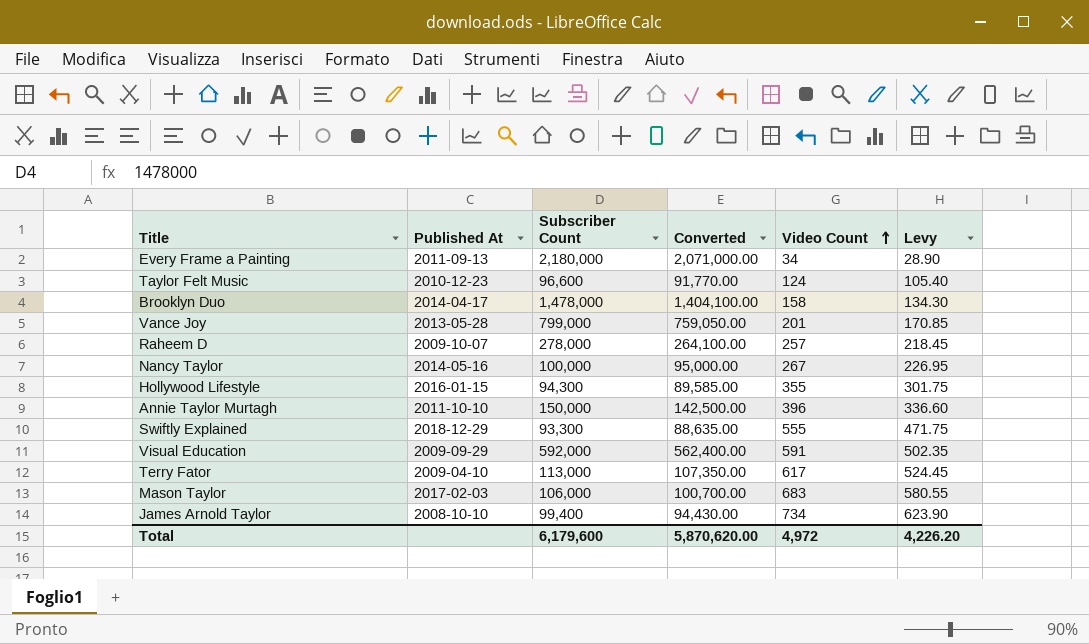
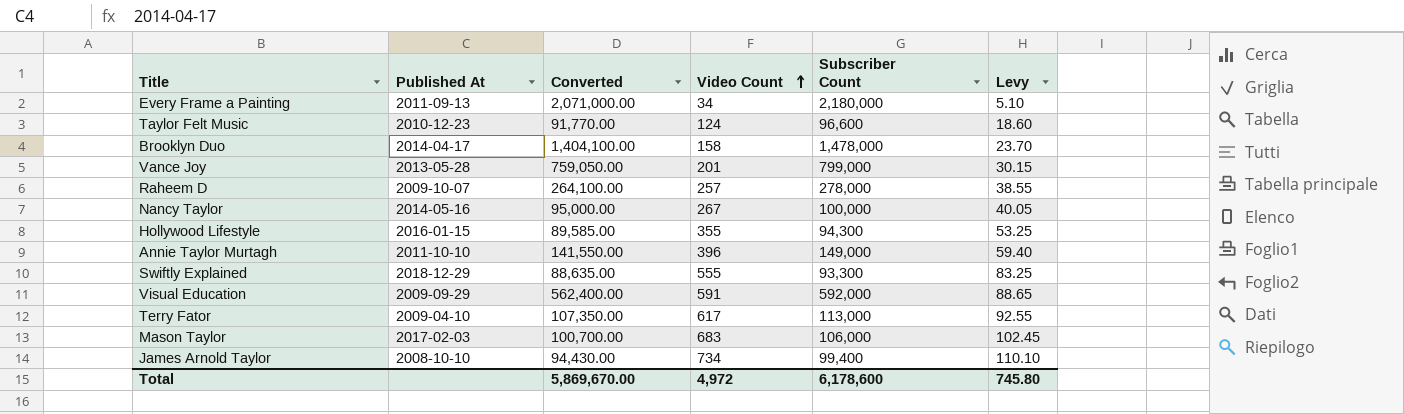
column Subscriber Count | position: 3 -> 5
column Levy | formula: [Video Count] * 0.85 -> [Video Count] * 0.15
Annie Taylor Murtagh | Converted: 142,500.00 -> 141,550.00
Annie Taylor Murtagh | Subscriber Count: 150,000 -> 149,000
Total | Converted: 5,870,620.00 -> 5,869,670.00
Total | Subscriber Count: 6,179,600 -> 6,178,600
Total | Levy: 4,226.20 -> 745.80

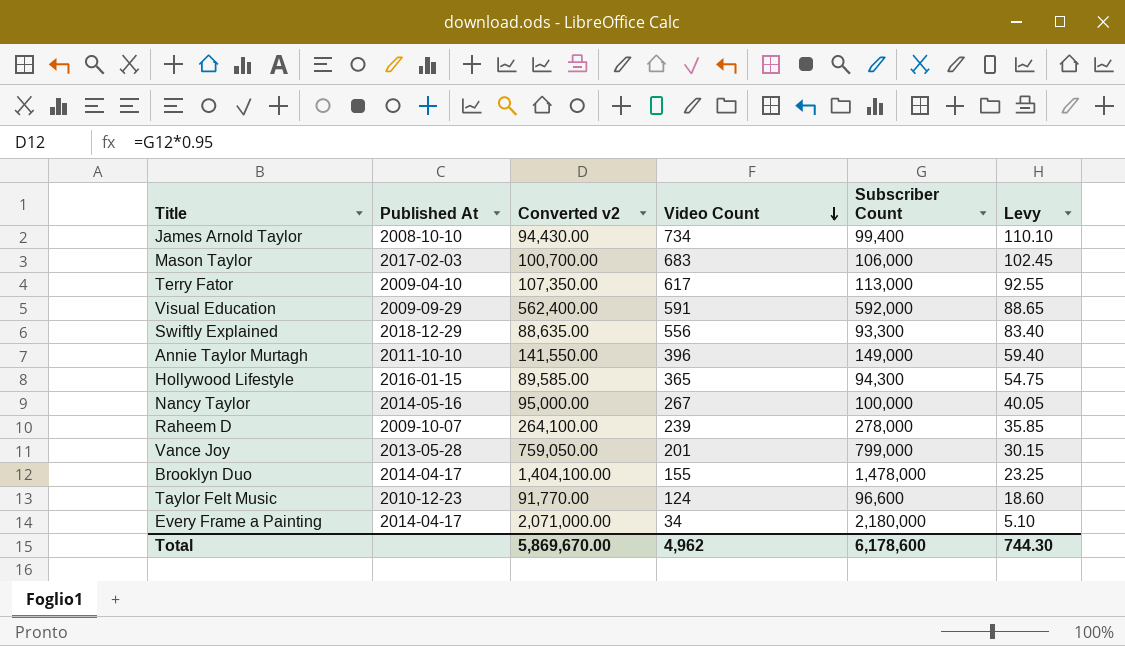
row order: Video Count ascending -> Video Count descending
column name: Converted -> Converted v2
Swiftly Explained | Video Count: 555 -> 556
Swiftly Explained | Levy: 83.25 -> 83.40
Hollywood Lifestyle | Video Count: 355 -> 365
Hollywood Lifestyle | Levy: 53.25 -> 54.75
Raheem D | Video Count: 257 -> 239
Raheem D | Levy: 38.55 -> 35.85
Brooklyn Duo | Video Count: 158 -> 155
Brooklyn Duo | Levy: 23.70 -> 23.25
Every Frame a Painting | Published At: 2011-09-13 -> 2014-04-17
Total | Video Count: 4,972 -> 4,962
Total | Levy: 745.80 -> 744.30

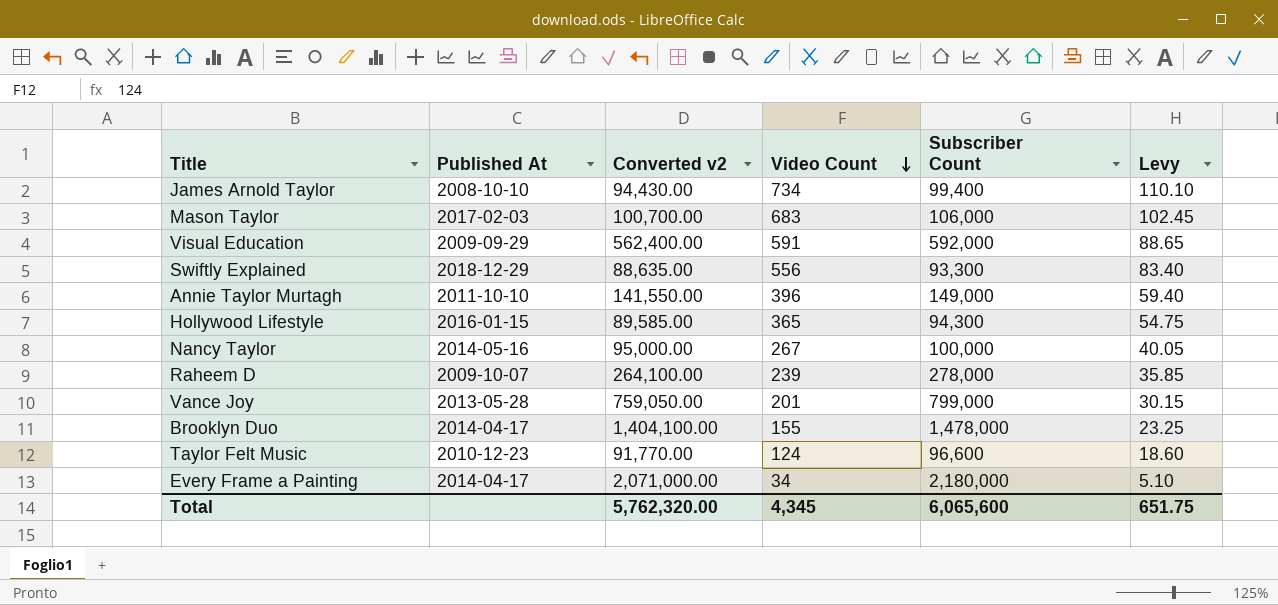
row Terry Fator: 2009-04-10 | 107,350.00 | 617 | 113,000 | 92.55 -> none
Total | Converted v2: 5,869,670.00 -> 5,762,320.00
Total | Video Count: 4,962 -> 4,345
Total | Subscriber Count: 6,178,600 -> 6,065,600
Total | Levy: 744.30 -> 651.75

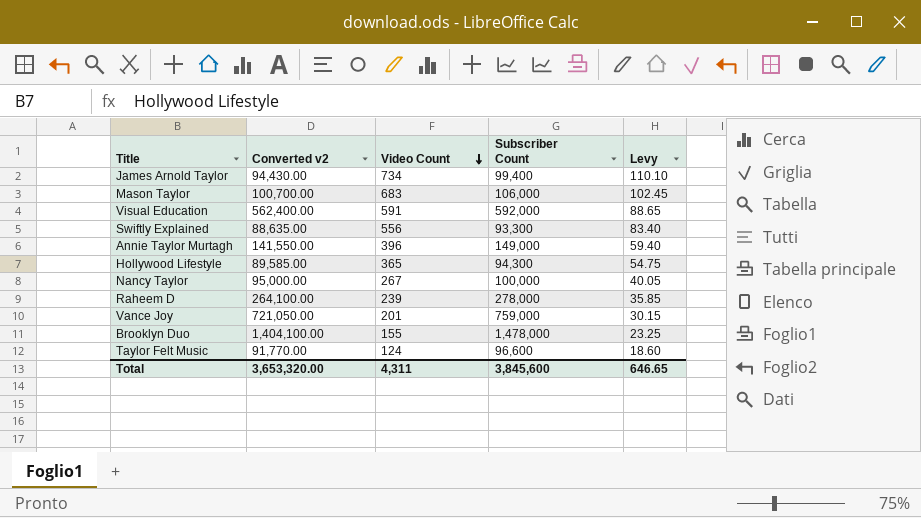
column Published At | position: 2 -> none
row Every Frame a Painting: 2014-04-17 | 2,071,000.00 | 34 | 2,180,000 | 5.10 -> none
Vance Joy | Converted v2: 759,050.00 -> 721,050.00
Vance Joy | Subscriber Count: 799,000 -> 759,000
Total | Converted v2: 5,762,320.00 -> 3,653,320.00
Total | Video Count: 4,345 -> 4,311
Total | Subscriber Count: 6,065,600 -> 3,845,600
Total | Levy: 651.75 -> 646.65

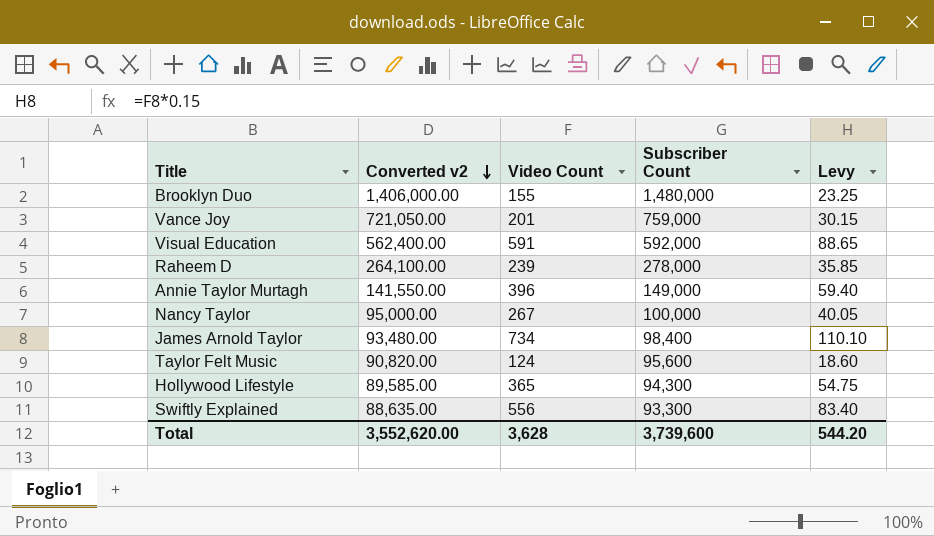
row order: Video Count descending -> Converted v2 descending
row Mason Taylor: 100,700.00 | 683 | 106,000 | 102.45 -> none
Brooklyn Duo | Converted v2: 1,404,100.00 -> 1,406,000.00
Brooklyn Duo | Subscriber Count: 1,478,000 -> 1,480,000
James Arnold Taylor | Converted v2: 94,430.00 -> 93,480.00
James Arnold Taylor | Subscriber Count: 99,400 -> 98,400
Taylor Felt Music | Converted v2: 91,770.00 -> 90,820.00
Taylor Felt Music | Subscriber Count: 96,600 -> 95,600
Total | Converted v2: 3,653,320.00 -> 3,552,620.00
Total | Video Count: 4,311 -> 3,628
Total | Subscriber Count: 3,845,600 -> 3,739,600
Total | Levy: 646.65 -> 544.20

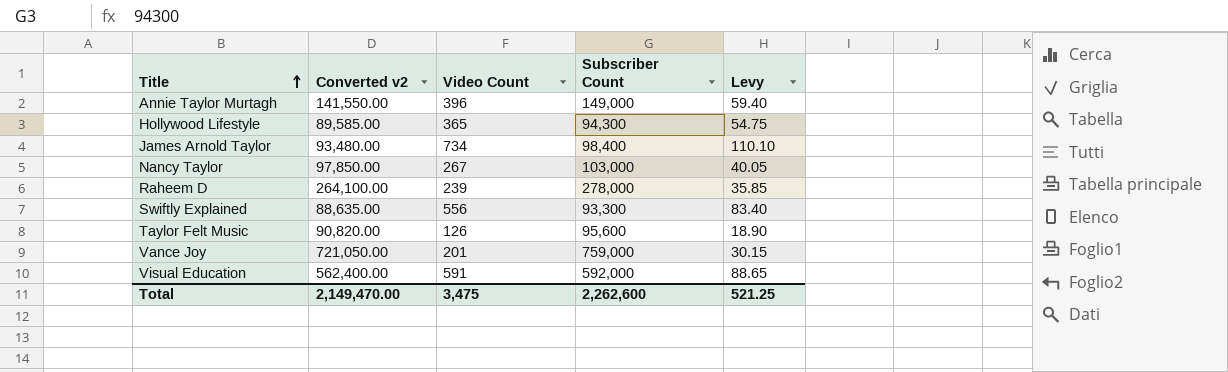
row order: Converted v2 descending -> Title ascending
row Brooklyn Duo: 1,406,000.00 | 155 | 1,480,000 | 23.25 -> none
Nancy Taylor | Converted v2: 95,000.00 -> 97,850.00
Nancy Taylor | Subscriber Count: 100,000 -> 103,000
Taylor Felt Music | Video Count: 124 -> 126
Taylor Felt Music | Levy: 18.60 -> 18.90
Total | Converted v2: 3,552,620.00 -> 2,149,470.00
Total | Video Count: 3,628 -> 3,475
Total | Subscriber Count: 3,739,600 -> 2,262,600
Total | Levy: 544.20 -> 521.25

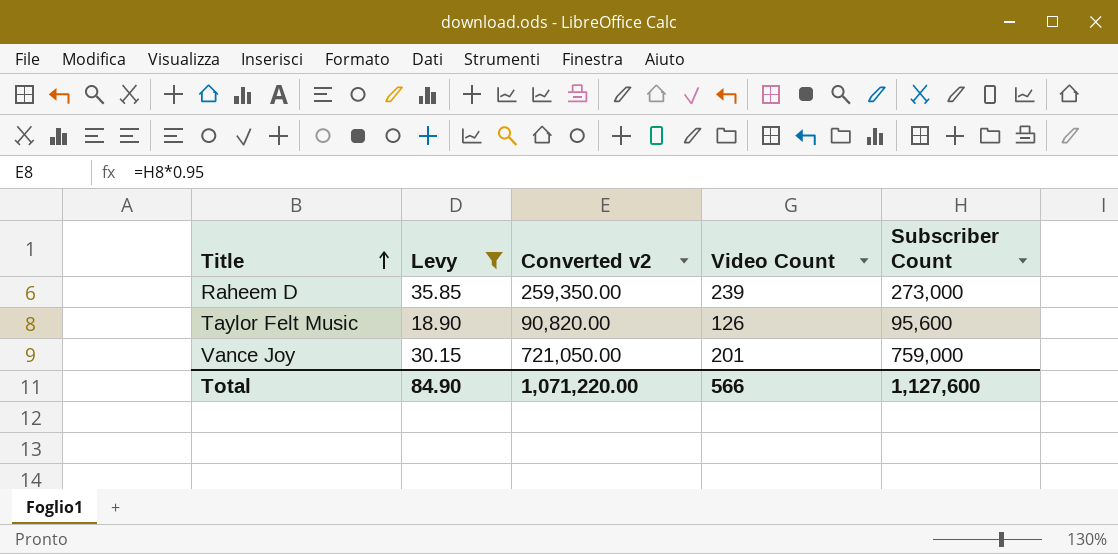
filter: none -> Levy <= 35.85
column Levy | position: 5 -> 2
Raheem D | Converted v2: 264,100.00 -> 259,350.00
Raheem D | Subscriber Count: 278,000 -> 273,000
Total | Levy: 521.25 -> 84.90
Total | Converted v2: 2,149,470.00 -> 1,071,220.00
Total | Video Count: 3,475 -> 566
Total | Subscriber Count: 2,262,600 -> 1,127,600

